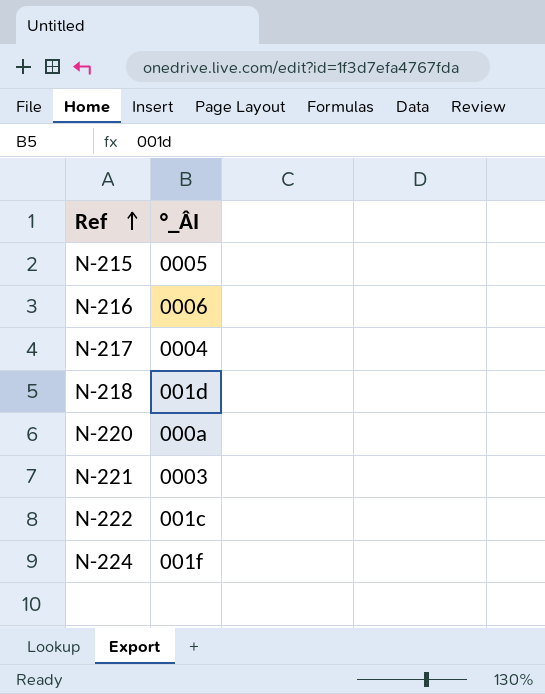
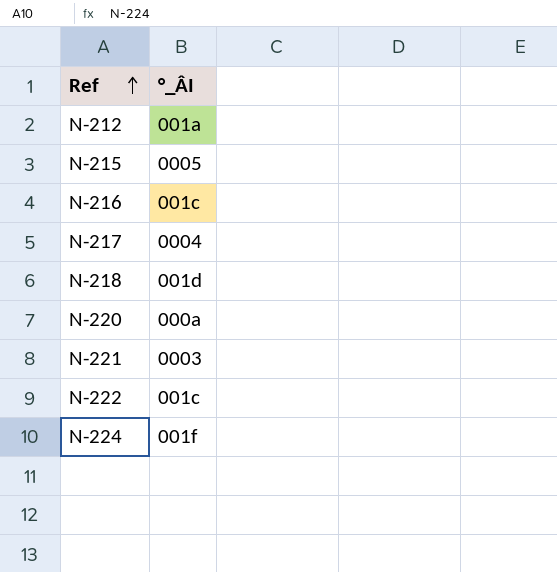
row N-212: none -> 001a
N-216 | °_ÂI: 0006 -> 001c

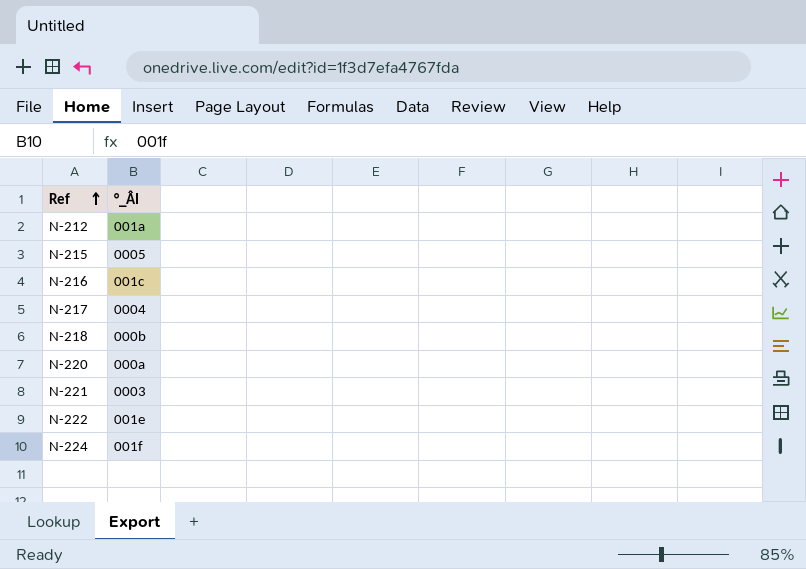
N-218 | °_ÂI: 001d -> 000b
N-222 | °_ÂI: 001c -> 001e

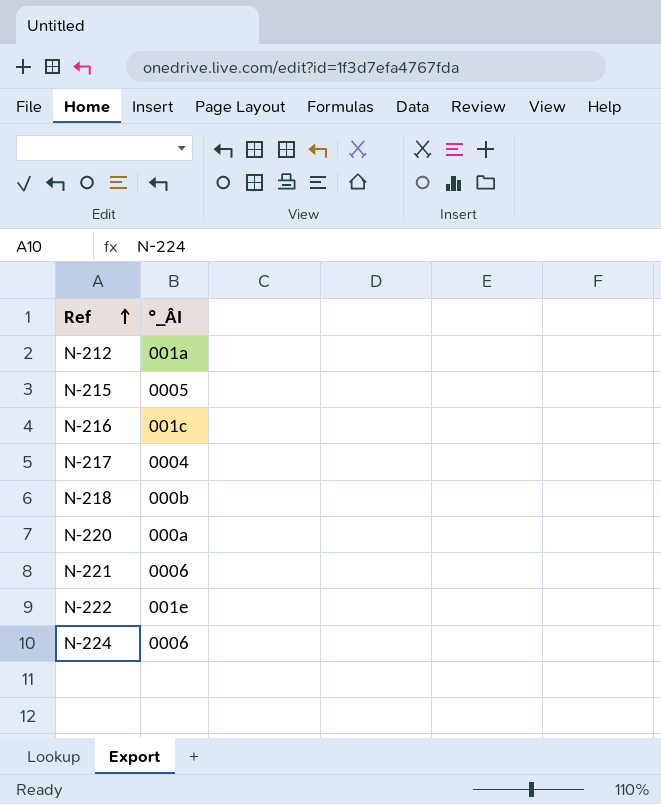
N-221 | °_ÂI: 0003 -> 0006
N-224 | °_ÂI: 001f -> 0006

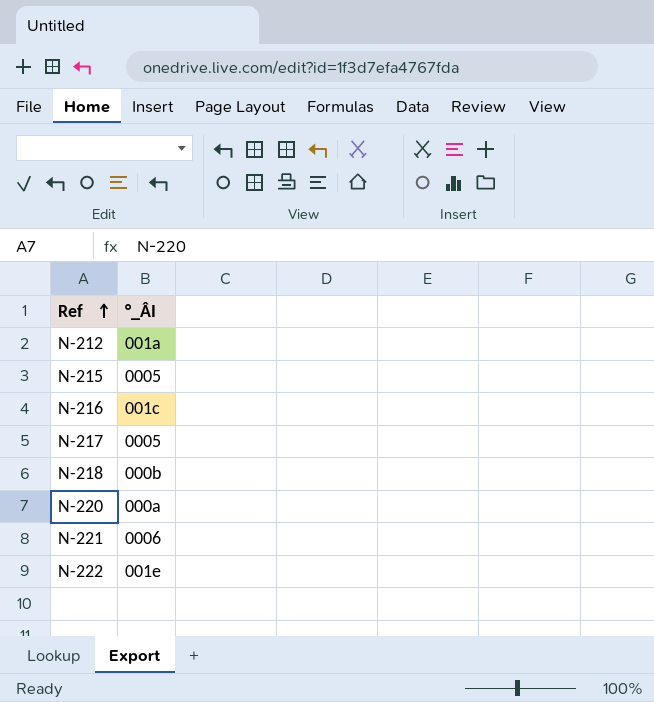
row N-224: 0006 -> none
N-217 | °_ÂI: 0004 -> 0005

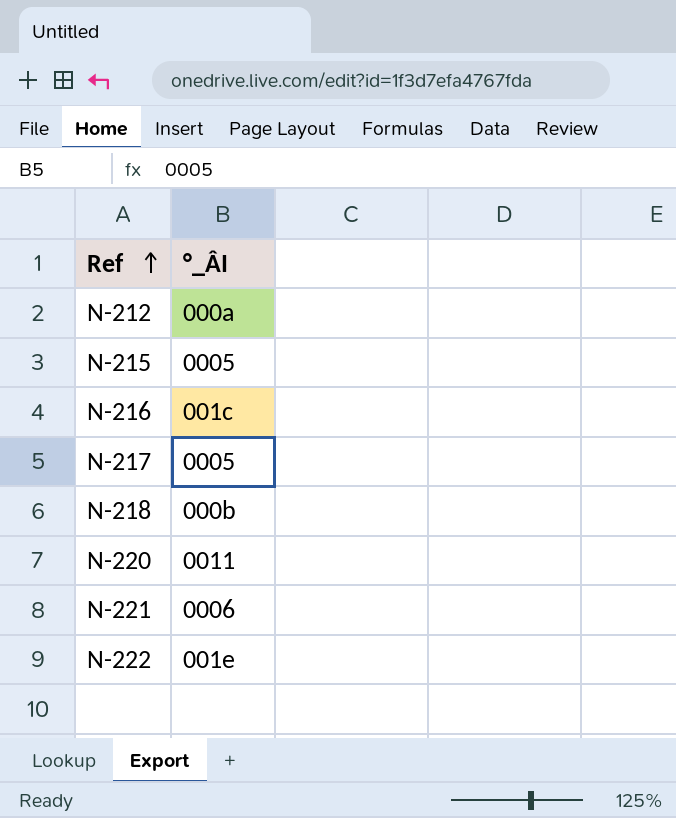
N-212 | °_ÂI: 001a -> 000a
N-220 | °_ÂI: 000a -> 0011

